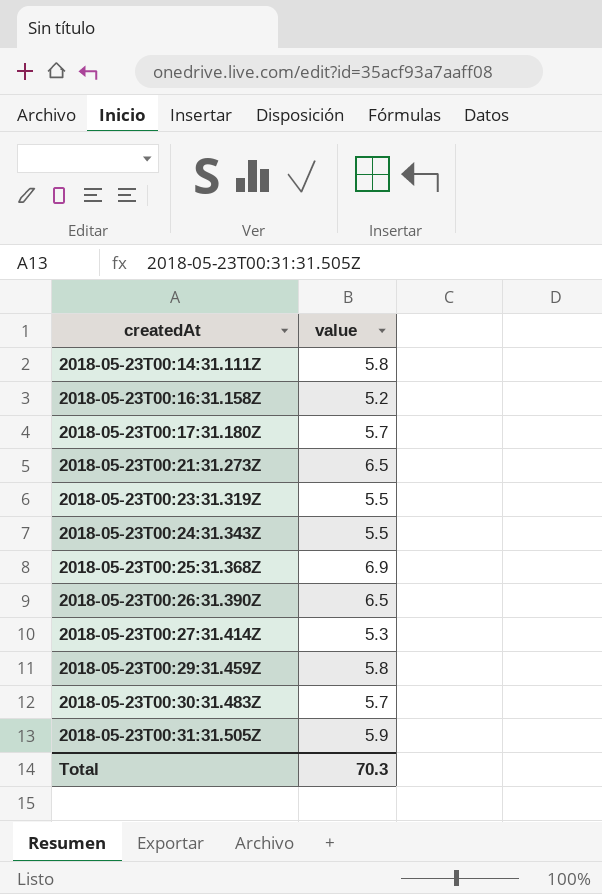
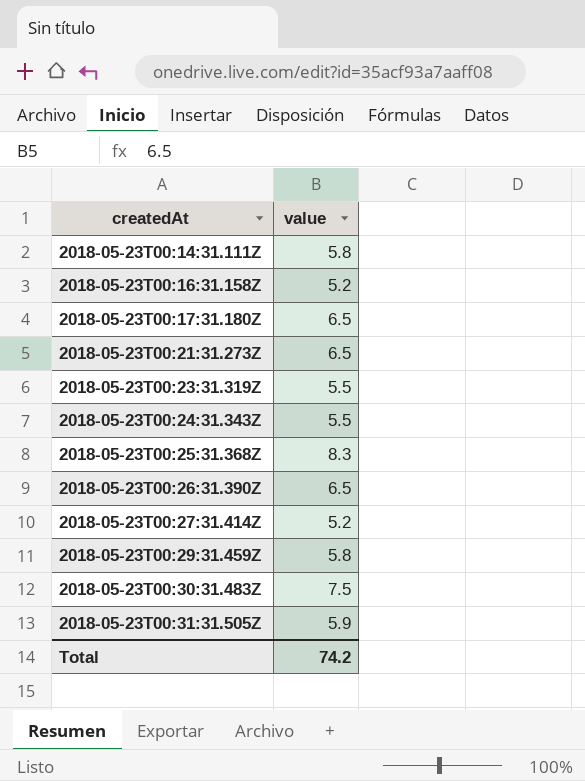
2018-05-23T00:17:31.180Z | value: 5.7 -> 6.5
2018-05-23T00:25:31.368Z | value: 6.9 -> 8.3
2018-05-23T00:27:31.414Z | value: 5.3 -> 5.2
2018-05-23T00:30:31.483Z | value: 5.7 -> 7.5
Total | value: 70.3 -> 74.2

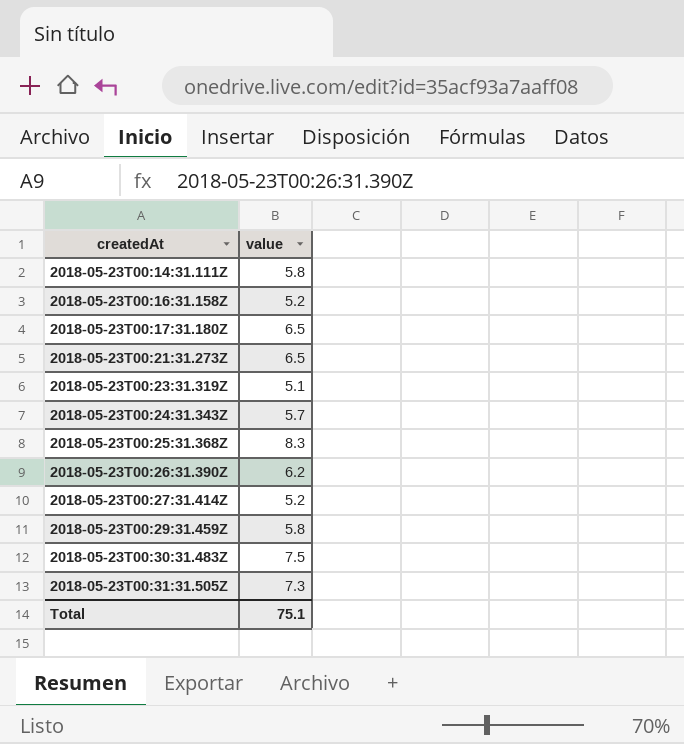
2018-05-23T00:23:31.319Z | value: 5.5 -> 5.1
2018-05-23T00:24:31.343Z | value: 5.5 -> 5.7
2018-05-23T00:26:31.390Z | value: 6.5 -> 6.2
2018-05-23T00:31:31.505Z | value: 5.9 -> 7.3
Total | value: 74.2 -> 75.1

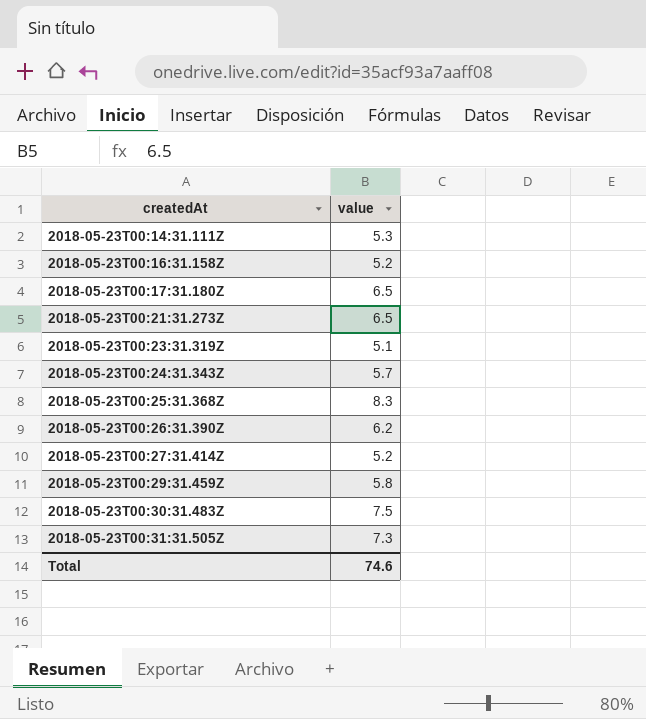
2018-05-23T00:14:31.111Z | value: 5.8 -> 5.3
Total | value: 75.1 -> 74.6

